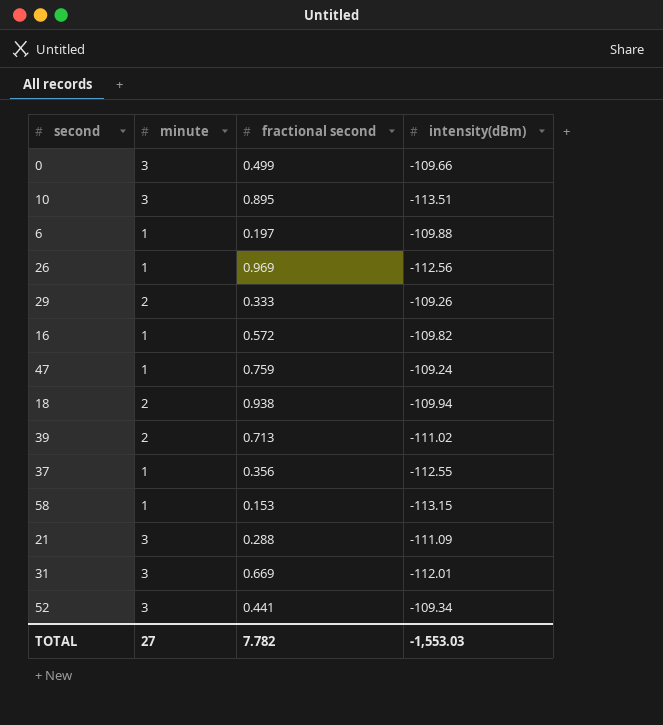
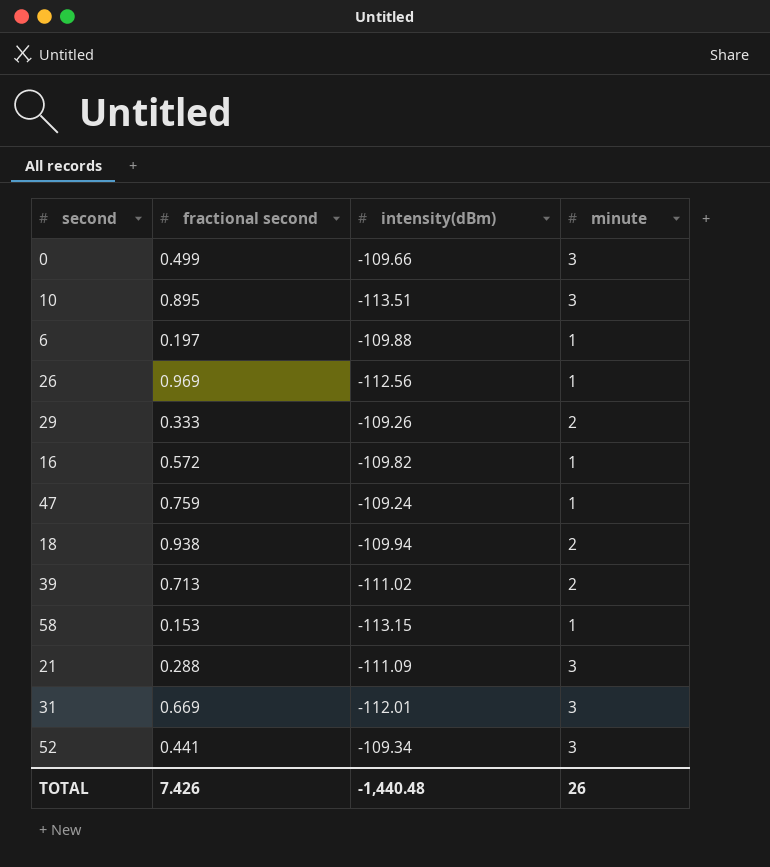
column minute | position: 2 -> 4
row 37: 1 | 0.356 | -112.55 -> none
TOTAL | fractional second: 7.782 -> 7.426
TOTAL | intensity(dBm): -1,553.03 -> -1,440.48
TOTAL | minute: 27 -> 26

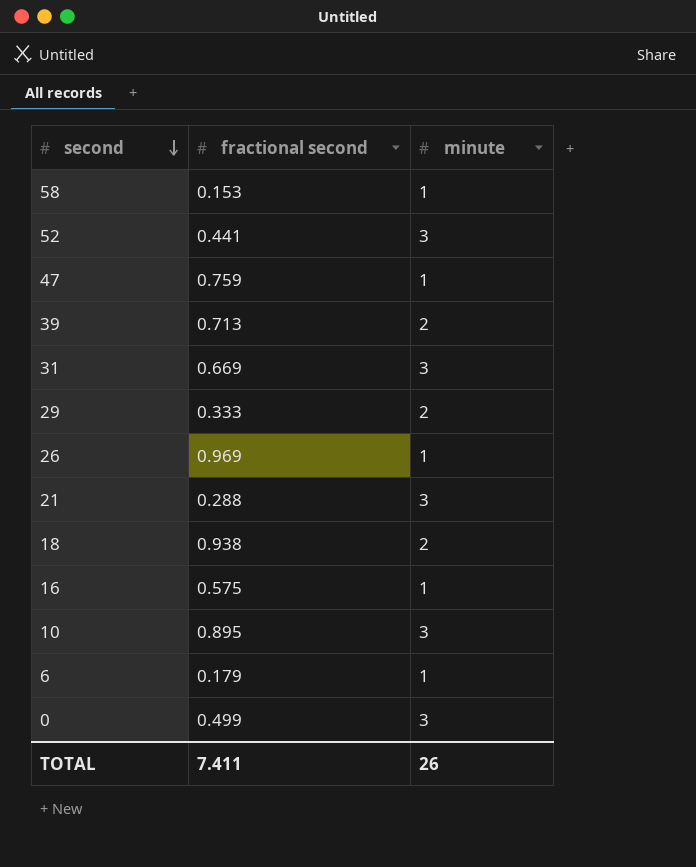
row order: none -> second descending
column intensity(dBm) | position: 3 -> none
16 | fractional second: 0.572 -> 0.575
6 | fractional second: 0.197 -> 0.179
TOTAL | fractional second: 7.426 -> 7.411

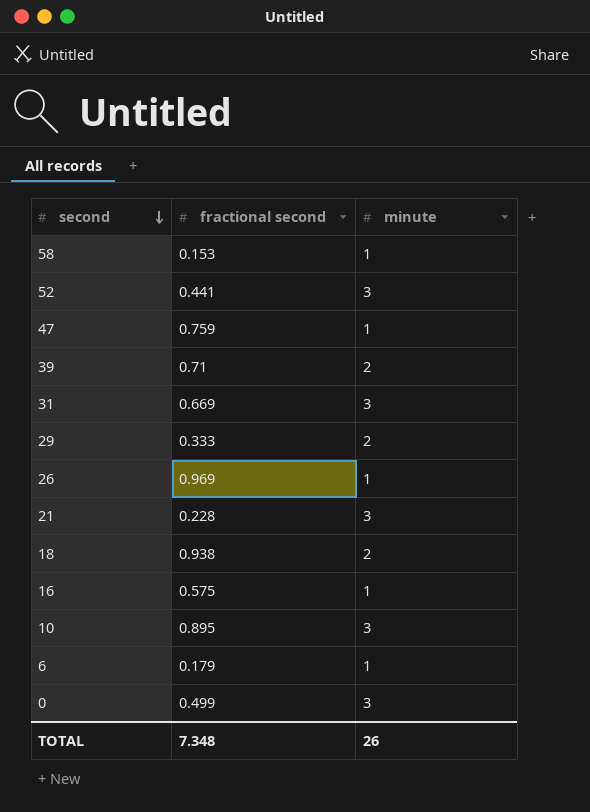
39 | fractional second: 0.713 -> 0.71
21 | fractional second: 0.288 -> 0.228
TOTAL | fractional second: 7.411 -> 7.348

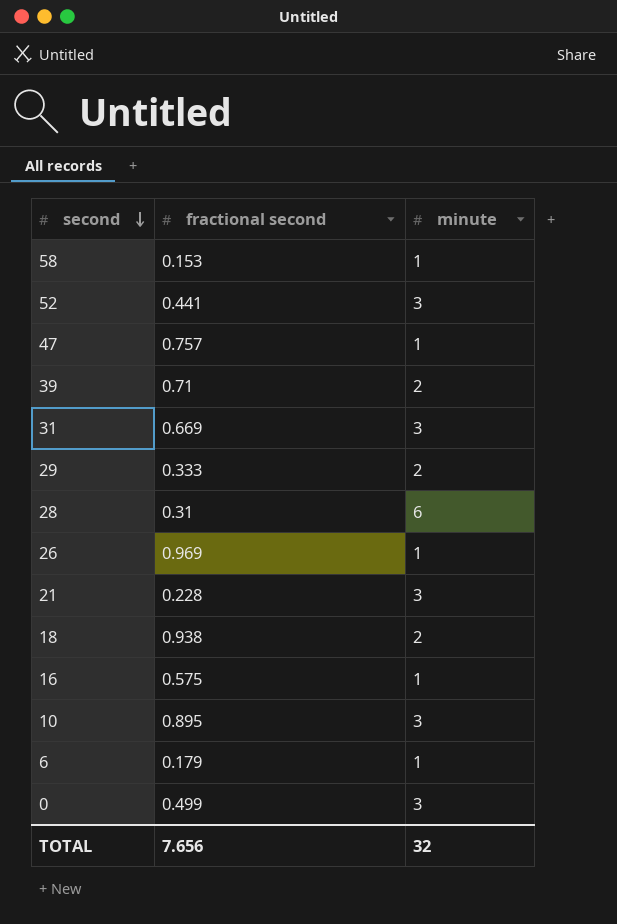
47 | fractional second: 0.759 -> 0.757
row 28: none -> 0.31 | 6
TOTAL | fractional second: 7.348 -> 7.656
TOTAL | minute: 26 -> 32

